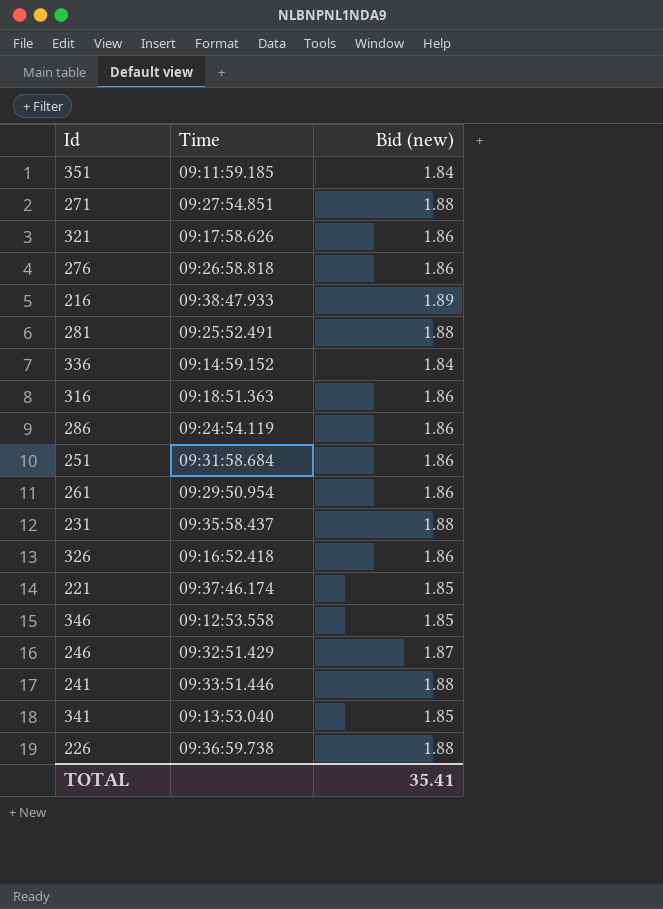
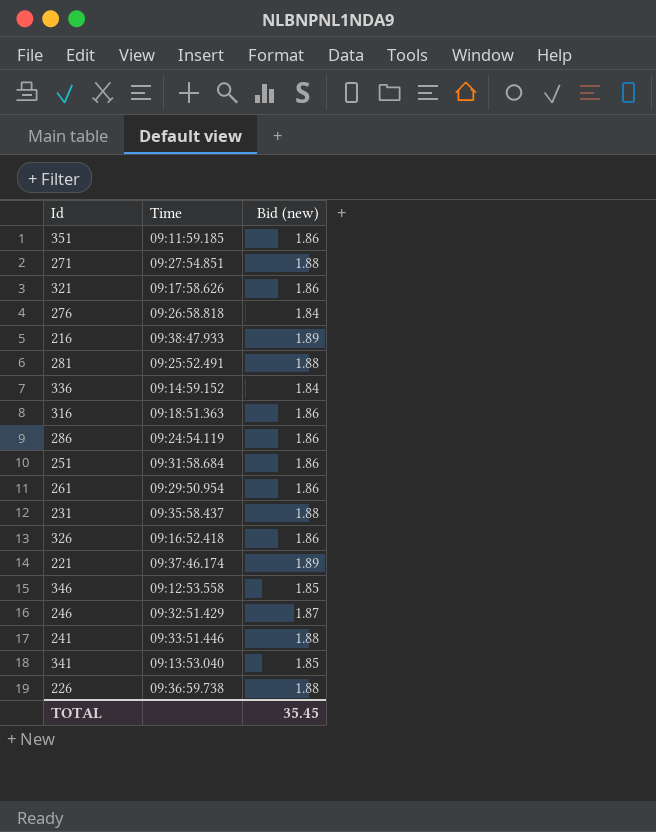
351 | Bid (new): 1.84 -> 1.86
276 | Bid (new): 1.86 -> 1.84
221 | Bid (new): 1.85 -> 1.89
TOTAL | Bid (new): 35.41 -> 35.45

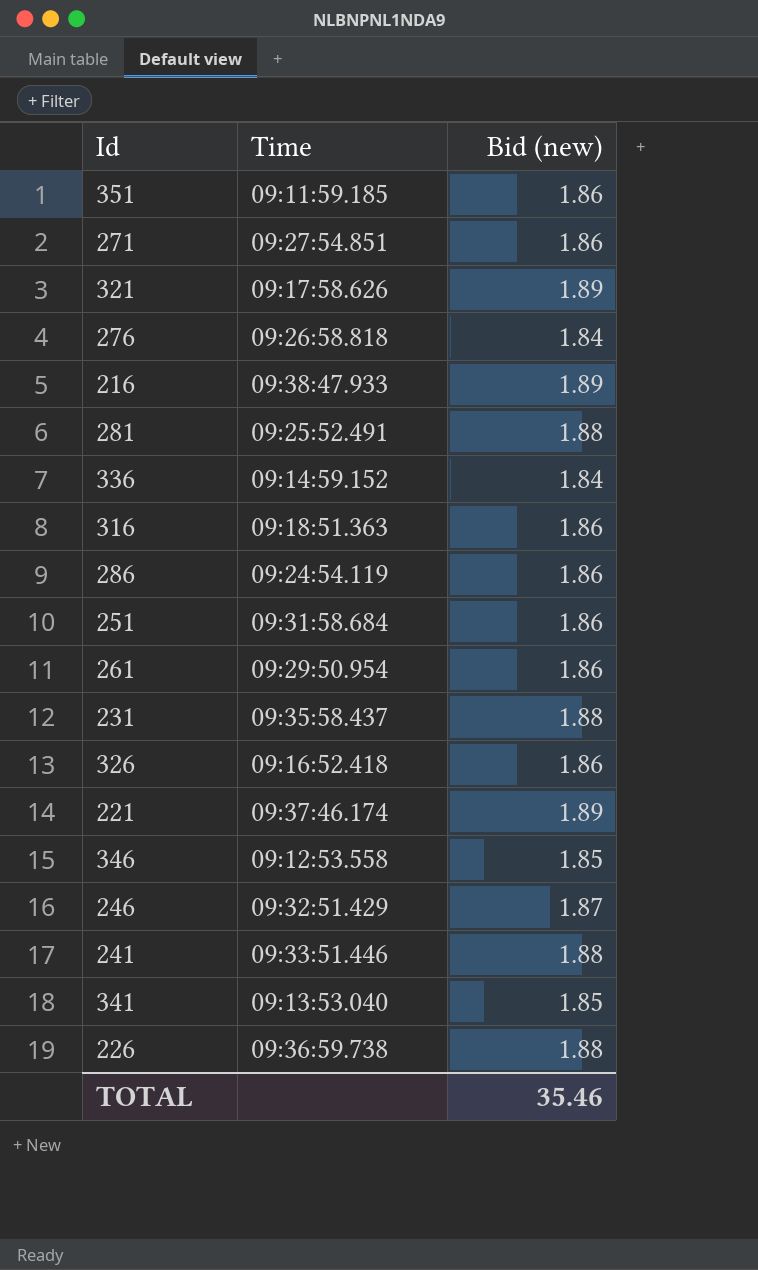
271 | Bid (new): 1.88 -> 1.86
321 | Bid (new): 1.86 -> 1.89
TOTAL | Bid (new): 35.45 -> 35.46

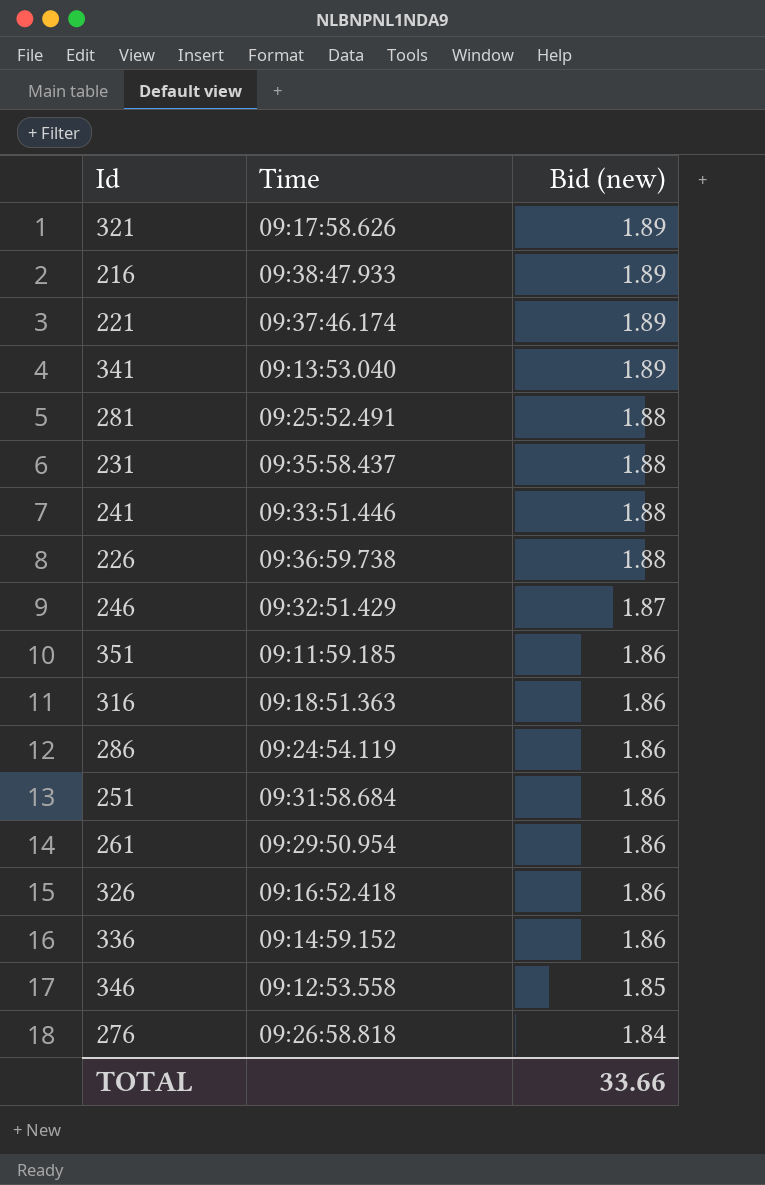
row order: none -> Bid (new) descending
row 271: 09:27:54.851 | 1.86 -> none
341 | Bid (new): 1.85 -> 1.89
336 | Bid (new): 1.84 -> 1.86
TOTAL | Bid (new): 35.46 -> 33.66

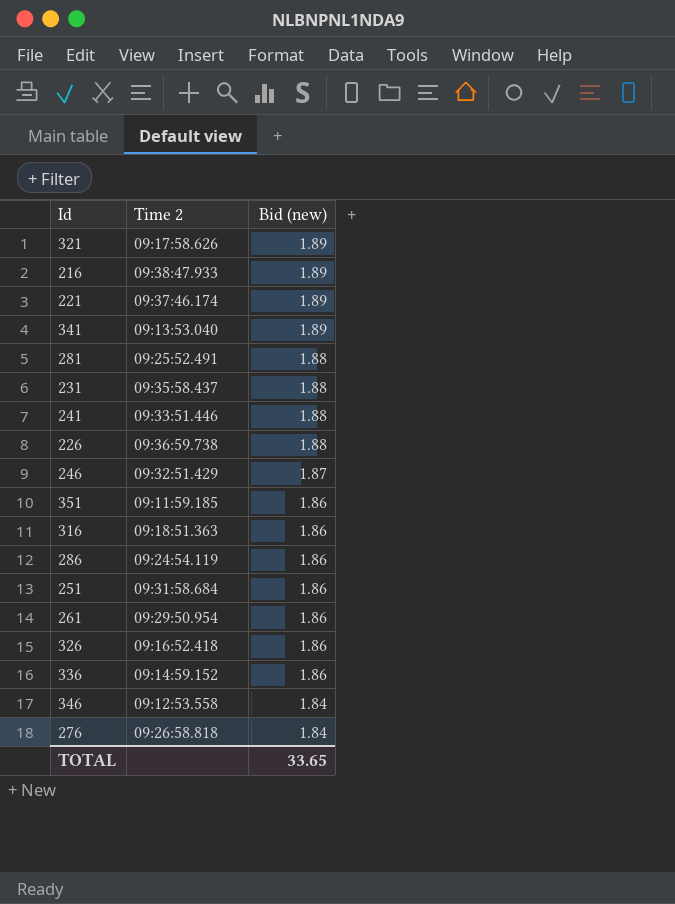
column name: Time -> Time 2
346 | Bid (new): 1.85 -> 1.84
TOTAL | Bid (new): 33.66 -> 33.65

